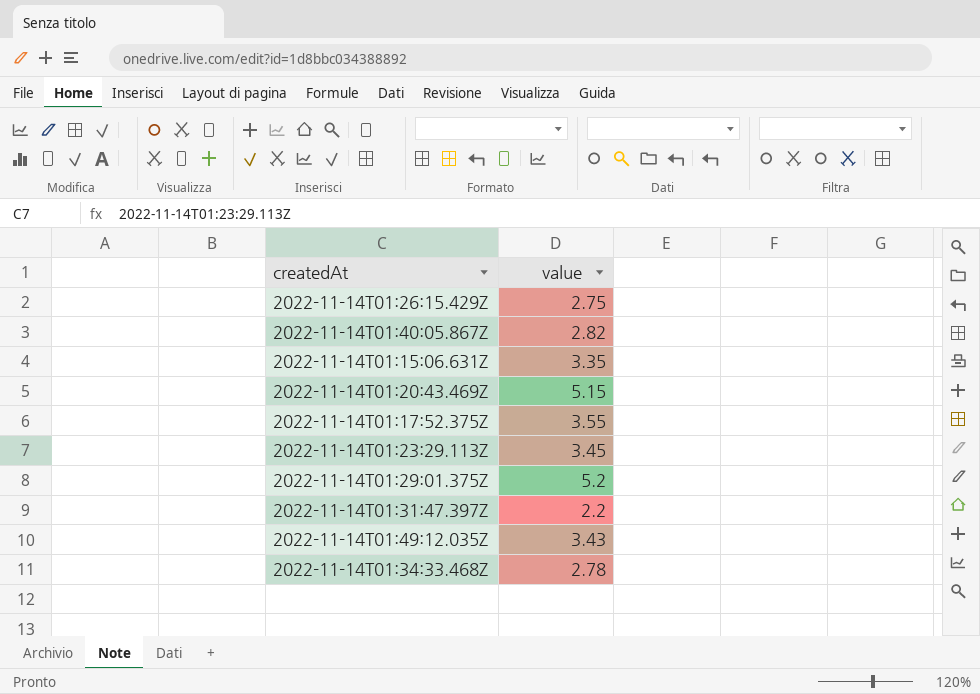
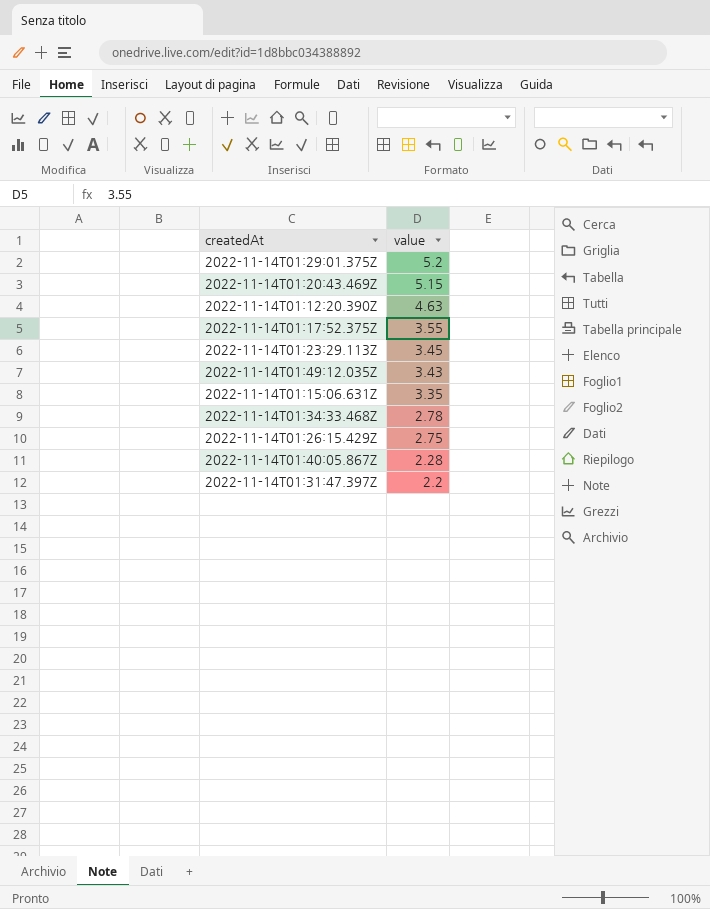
row order: none -> value descending
row 2022-11-14T01:12:20.390Z: none -> 4.63
2022-11-14T01:40:05.867Z | value: 2.82 -> 2.28

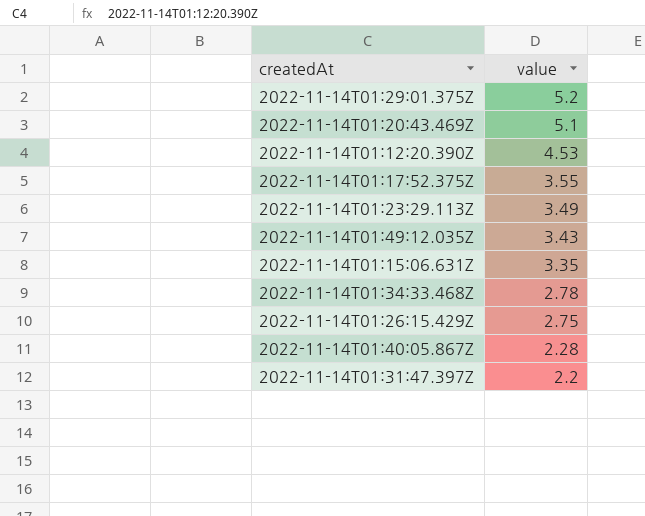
2022-11-14T01:20:43.469Z | value: 5.15 -> 5.1
2022-11-14T01:12:20.390Z | value: 4.63 -> 4.53
2022-11-14T01:23:29.113Z | value: 3.45 -> 3.49

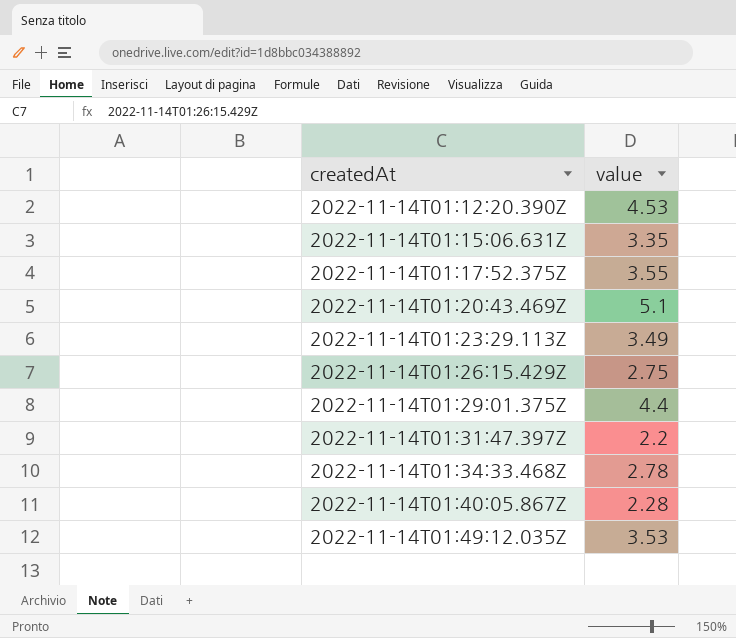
row order: value descending -> createdAt ascending
2022-11-14T01:29:01.375Z | value: 5.2 -> 4.4
2022-11-14T01:49:12.035Z | value: 3.43 -> 3.53

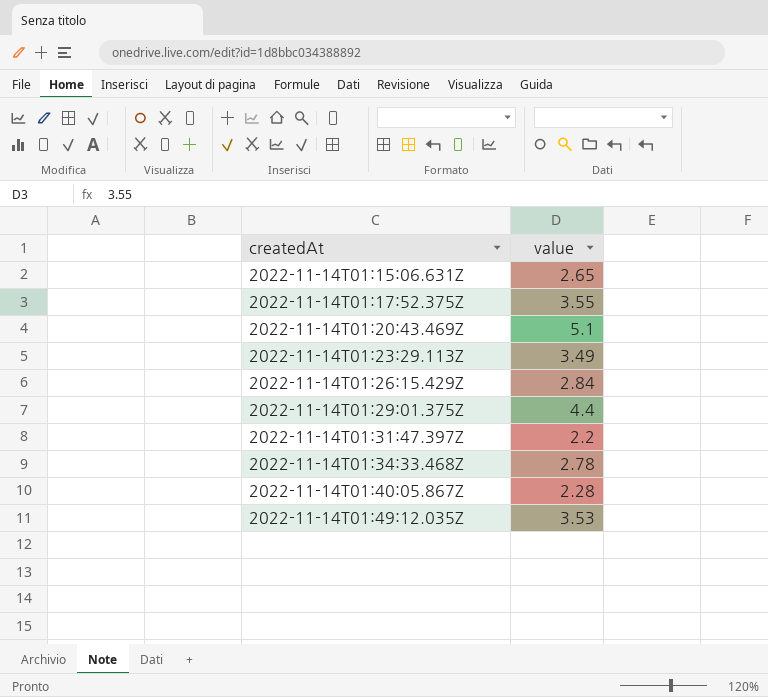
row 2022-11-14T01:12:20.390Z: 4.53 -> none
2022-11-14T01:15:06.631Z | value: 3.35 -> 2.65
2022-11-14T01:26:15.429Z | value: 2.75 -> 2.84

